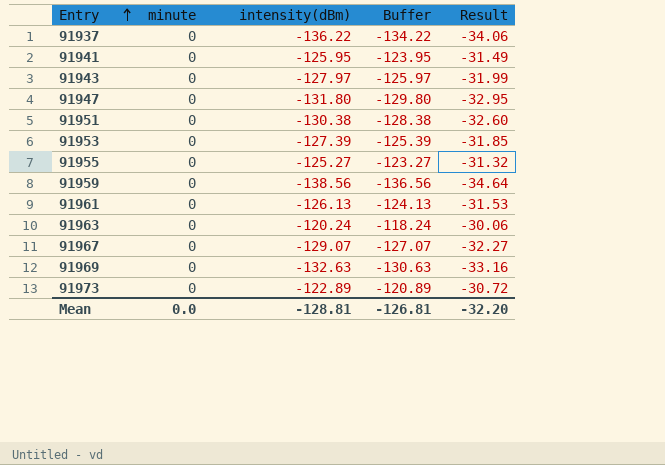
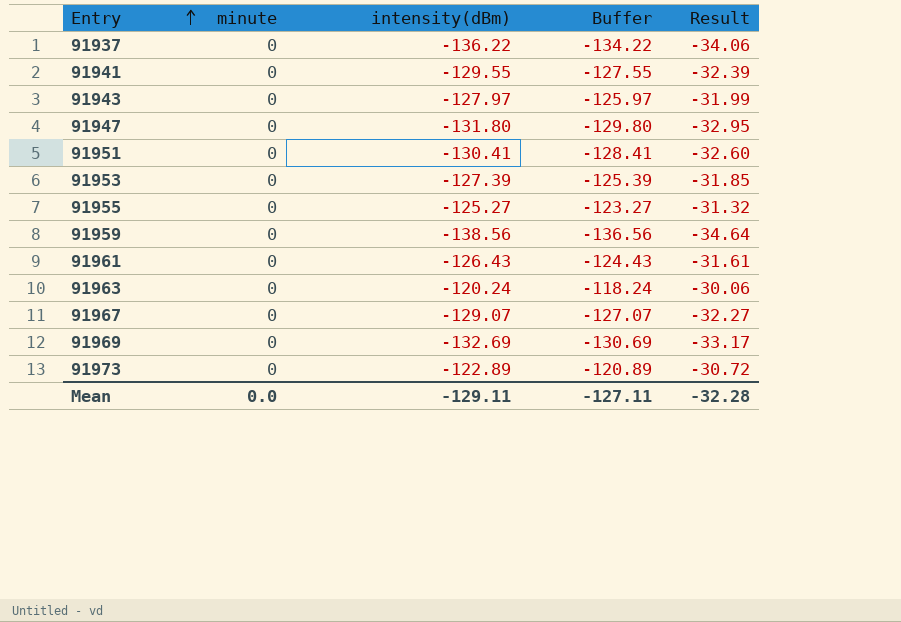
91941 | intensity(dBm): -125.95 -> -129.55
91941 | Buffer: -123.95 -> -127.55
91941 | Result: -31.49 -> -32.39
91951 | intensity(dBm): -130.38 -> -130.41
91951 | Buffer: -128.38 -> -128.41
91961 | intensity(dBm): -126.13 -> -126.43
91961 | Buffer: -124.13 -> -124.43
91961 | Result: -31.53 -> -31.61
91969 | intensity(dBm): -132.63 -> -132.69
91969 | Buffer: -130.63 -> -130.69
91969 | Result: -33.16 -> -33.17
Mean | intensity(dBm): -128.81 -> -129.11
Mean | Buffer: -126.81 -> -127.11
Mean | Result: -32.20 -> -32.28

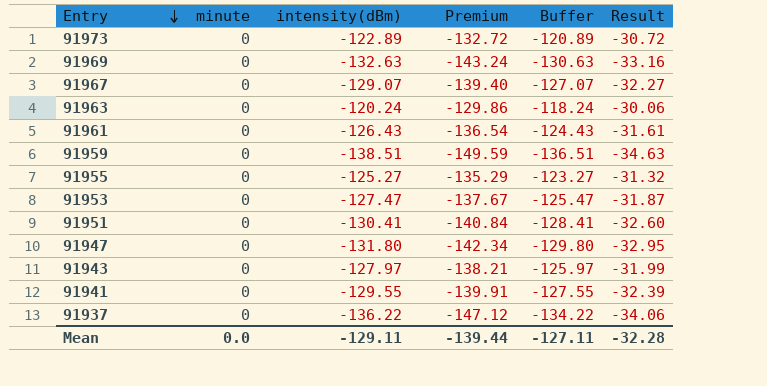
row order: Entry ascending -> Entry descending
column Premium | formula: none -> [intensity(dBm)] * 1.08
91969 | intensity(dBm): -132.69 -> -132.63
91969 | Buffer: -130.69 -> -130.63
91969 | Result: -33.17 -> -33.16
91959 | intensity(dBm): -138.56 -> -138.51
91959 | Buffer: -136.56 -> -136.51
91959 | Result: -34.64 -> -34.63
91953 | intensity(dBm): -127.39 -> -127.47
91953 | Buffer: -125.39 -> -125.47
91953 | Result: -31.85 -> -31.87

